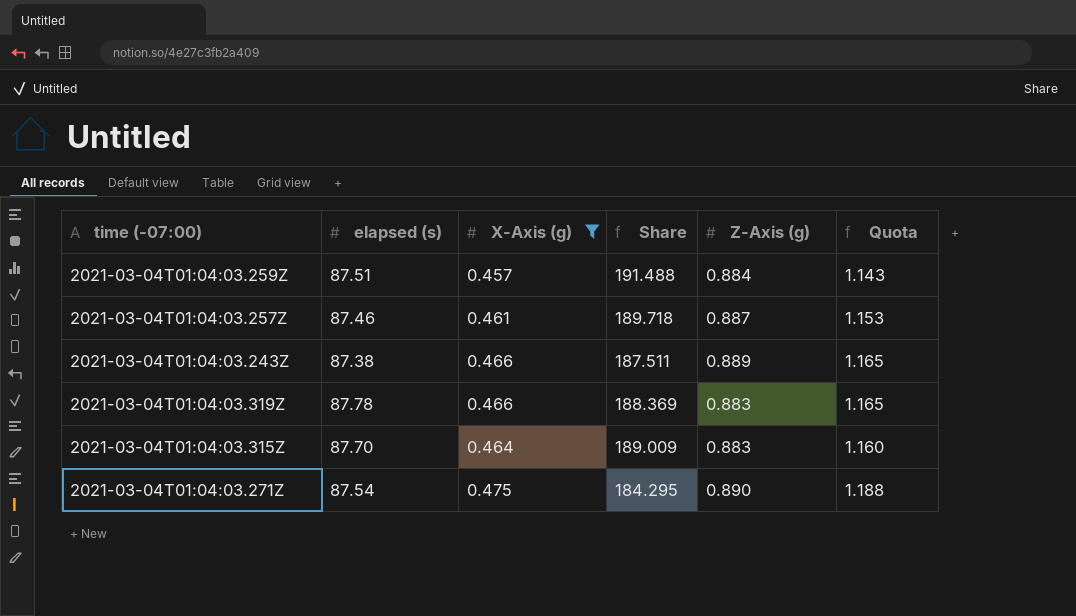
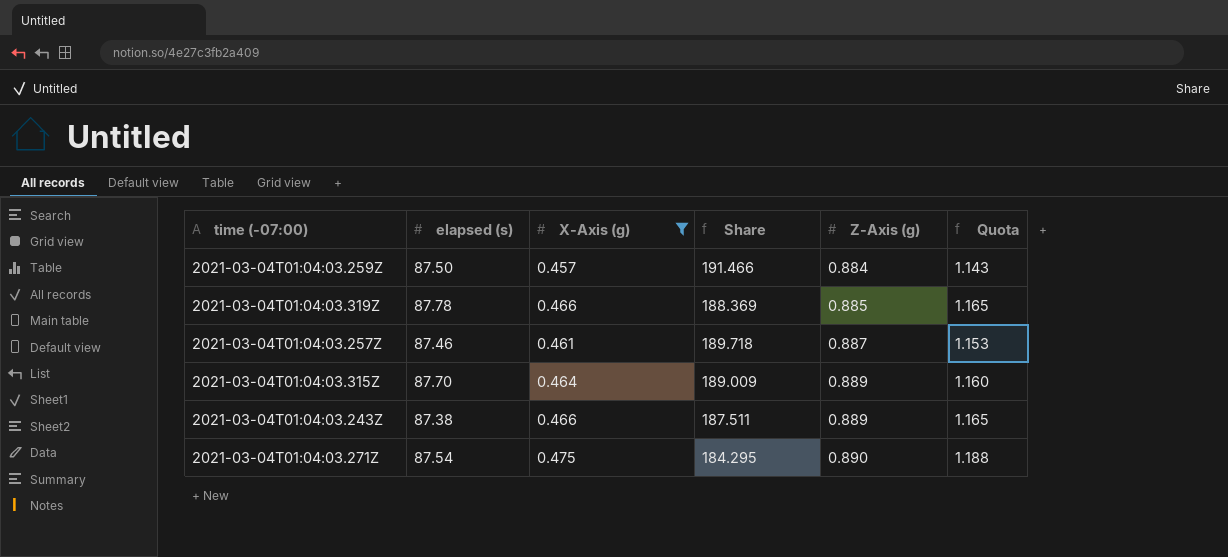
row order: none -> Z-Axis (g) ascending
2021-03-04T01:04:03.259Z | elapsed (s): 87.51 -> 87.50
2021-03-04T01:04:03.259Z | Share: 191.488 -> 191.466
2021-03-04T01:04:03.319Z | Z-Axis (g): 0.883 -> 0.885
2021-03-04T01:04:03.315Z | Z-Axis (g): 0.883 -> 0.889

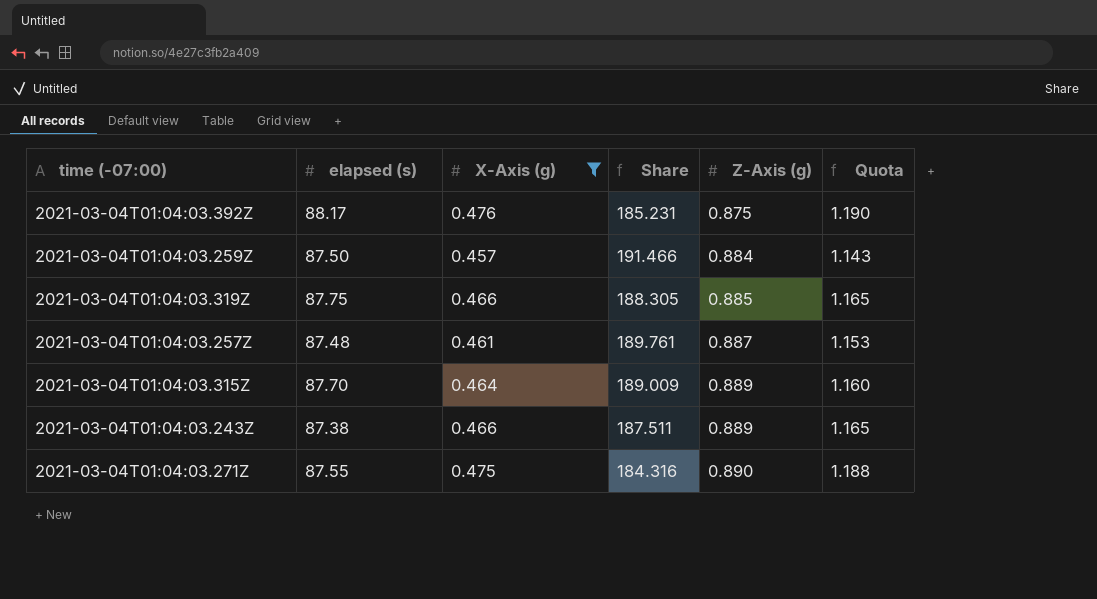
row 2021-03-04T01:04:03.392Z: none -> 88.17 | 0.476 | 185.231 | 0.875 | 1.190
2021-03-04T01:04:03.319Z | elapsed (s): 87.78 -> 87.75
2021-03-04T01:04:03.319Z | Share: 188.369 -> 188.305
2021-03-04T01:04:03.257Z | elapsed (s): 87.46 -> 87.48
2021-03-04T01:04:03.257Z | Share: 189.718 -> 189.761
2021-03-04T01:04:03.271Z | elapsed (s): 87.54 -> 87.55
2021-03-04T01:04:03.271Z | Share: 184.295 -> 184.316

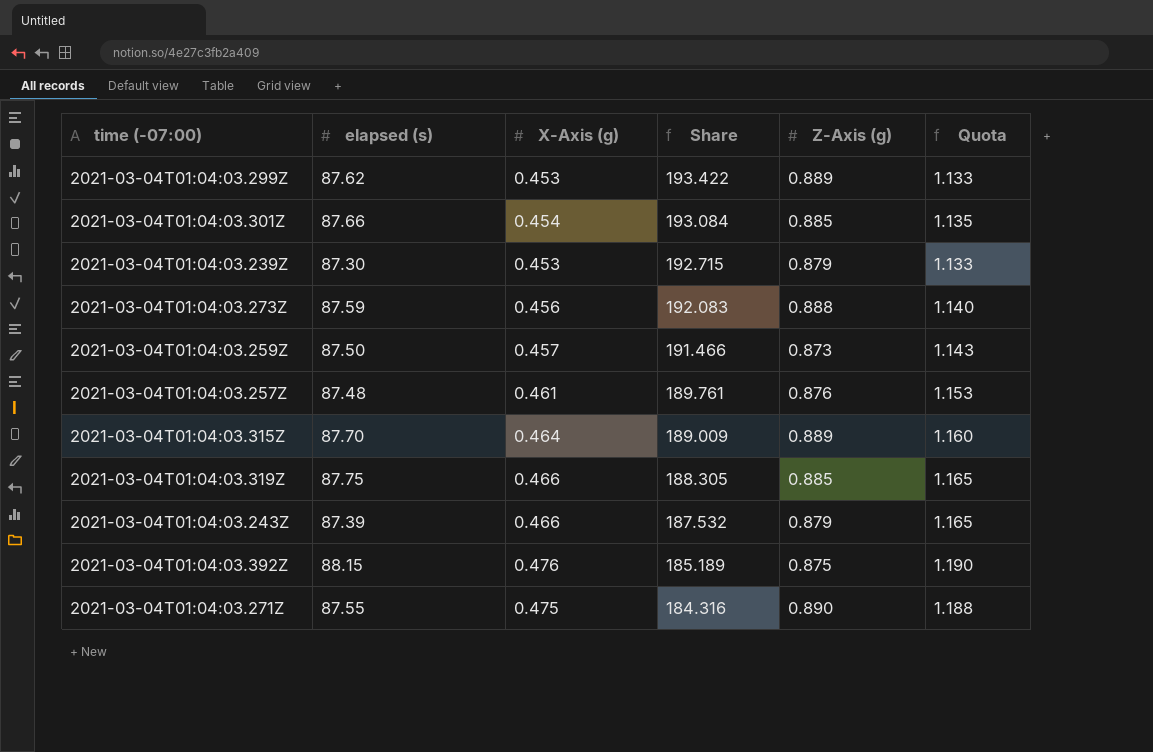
filter: X-Axis (g) >= 0.457 -> none
row order: Z-Axis (g) ascending -> Share descending
2021-03-04T01:04:03.259Z | Z-Axis (g): 0.884 -> 0.873
2021-03-04T01:04:03.257Z | Z-Axis (g): 0.887 -> 0.876
2021-03-04T01:04:03.243Z | elapsed (s): 87.38 -> 87.39
2021-03-04T01:04:03.243Z | Share: 187.511 -> 187.532
2021-03-04T01:04:03.243Z | Z-Axis (g): 0.889 -> 0.879
2021-03-04T01:04:03.392Z | elapsed (s): 88.17 -> 88.15
2021-03-04T01:04:03.392Z | Share: 185.231 -> 185.189

